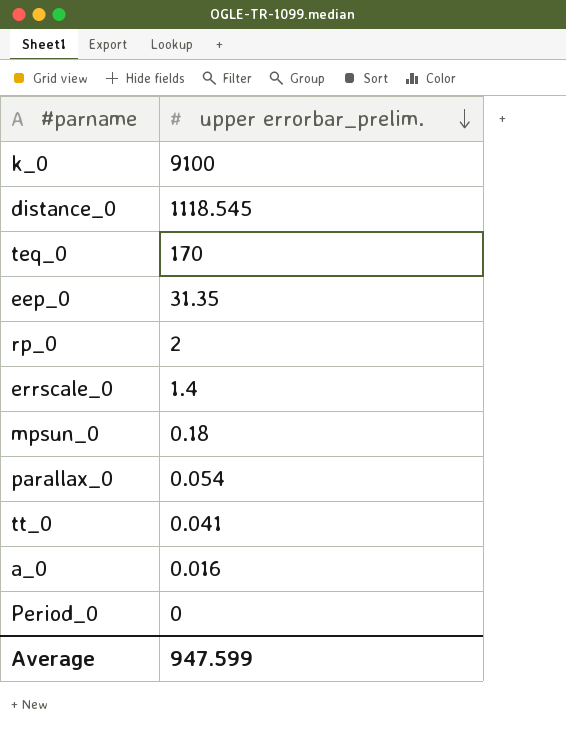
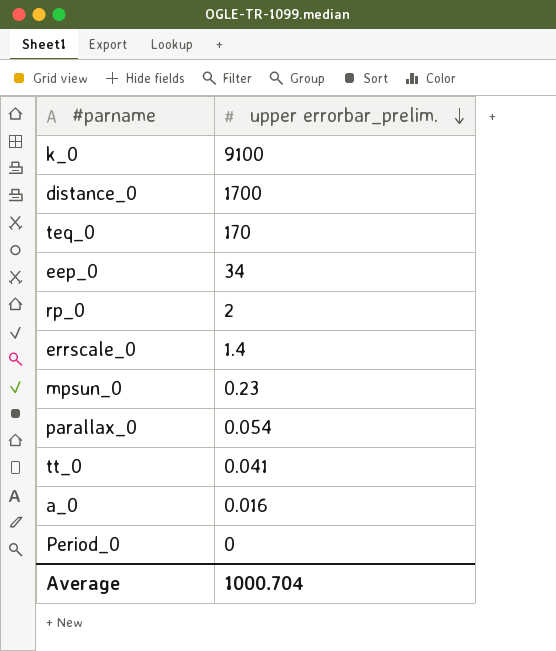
distance_0 | upper errorbar_prelim.: 1118.545 -> 1700
eep_0 | upper errorbar_prelim.: 31.35 -> 34
mpsun_0 | upper errorbar_prelim.: 0.18 -> 0.23
Average | upper errorbar_prelim.: 947.599 -> 1000.704

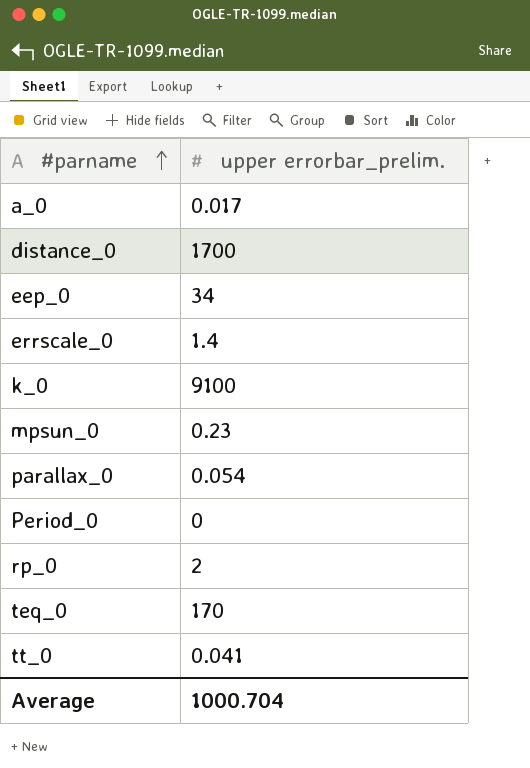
row order: upper errorbar_prelim. descending -> #parname ascending
a_0 | upper errorbar_prelim.: 0.016 -> 0.017

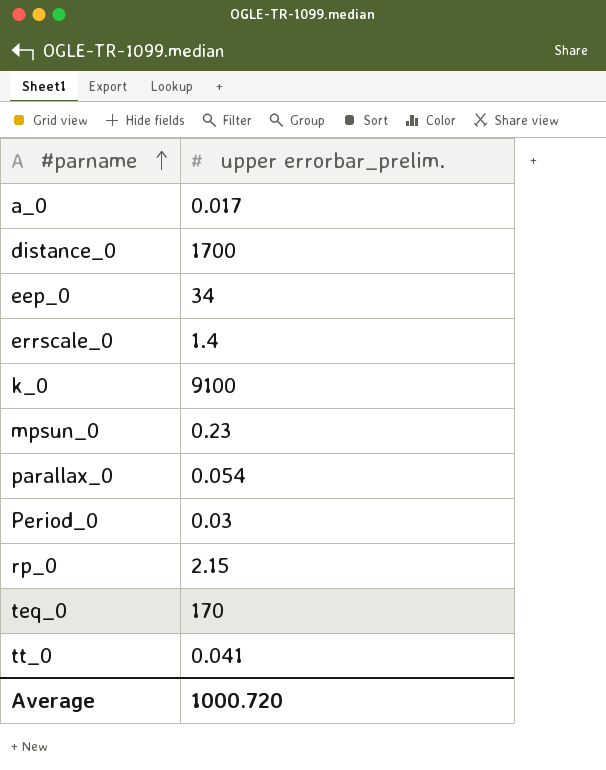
Period_0 | upper errorbar_prelim.: 0 -> 0.03
rp_0 | upper errorbar_prelim.: 2 -> 2.15
Average | upper errorbar_prelim.: 1000.704 -> 1000.720

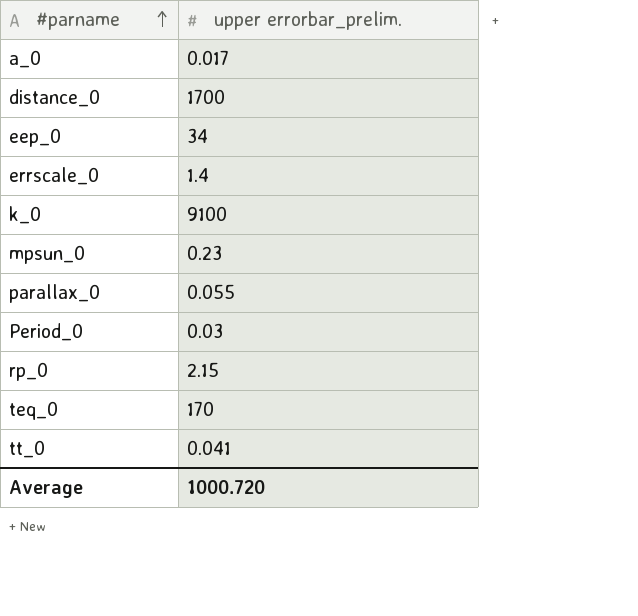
parallax_0 | upper errorbar_prelim.: 0.054 -> 0.055

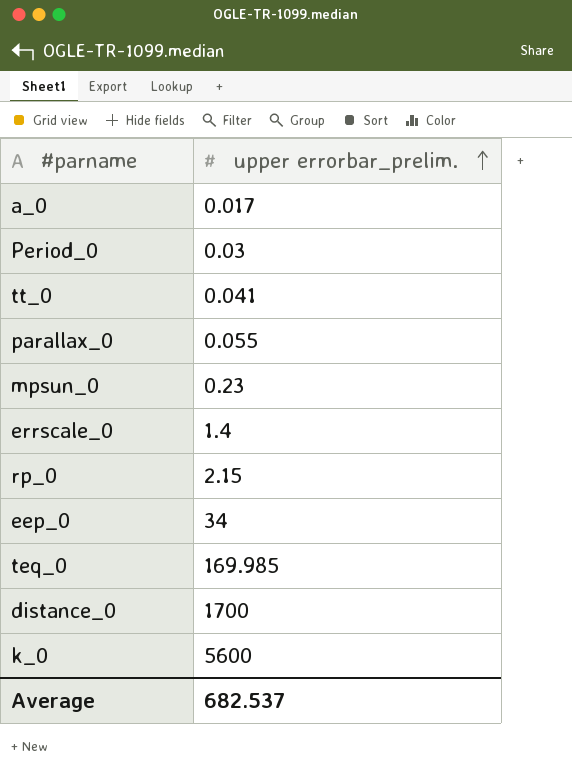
row order: #parname ascending -> upper errorbar_prelim. ascending
teq_0 | upper errorbar_prelim.: 170 -> 169.985
k_0 | upper errorbar_prelim.: 9100 -> 5600
Average | upper errorbar_prelim.: 1000.720 -> 682.537

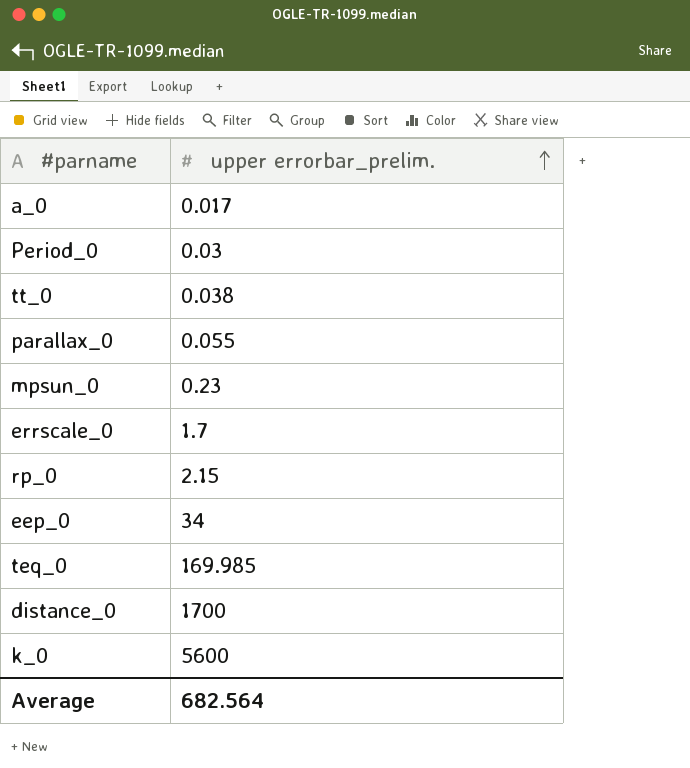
tt_0 | upper errorbar_prelim.: 0.041 -> 0.038
errscale_0 | upper errorbar_prelim.: 1.4 -> 1.7
Average | upper errorbar_prelim.: 682.537 -> 682.564

